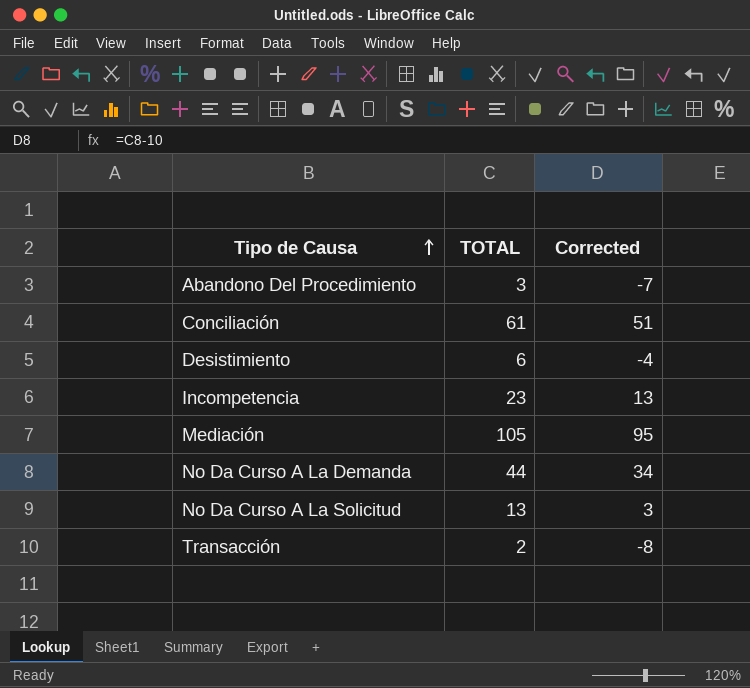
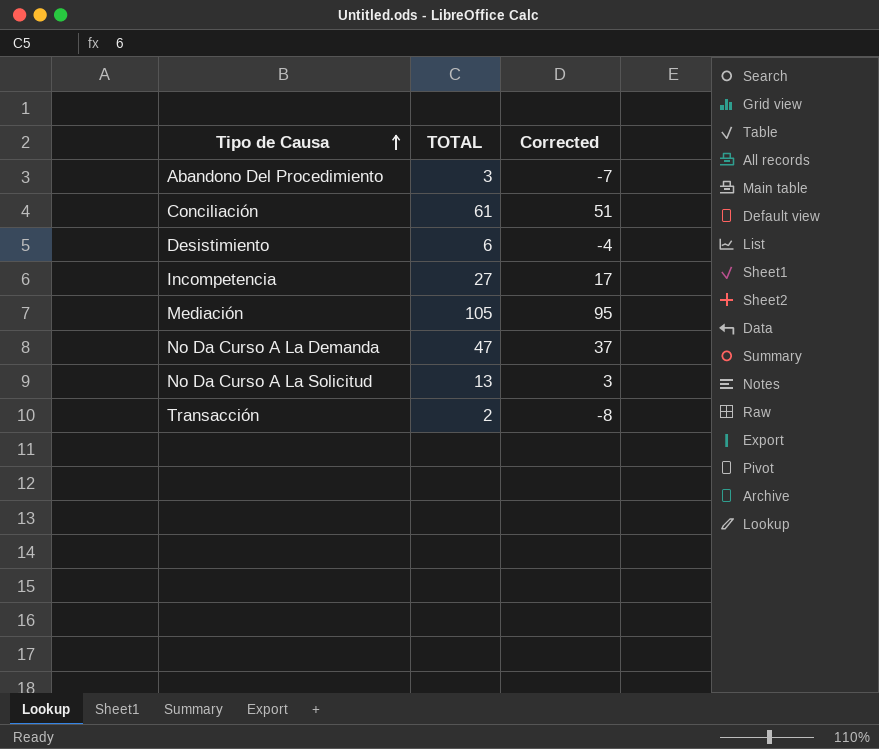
Incompetencia | TOTAL: 23 -> 27
Incompetencia | Corrected: 13 -> 17
No Da Curso A La Demanda | TOTAL: 44 -> 47
No Da Curso A La Demanda | Corrected: 34 -> 37

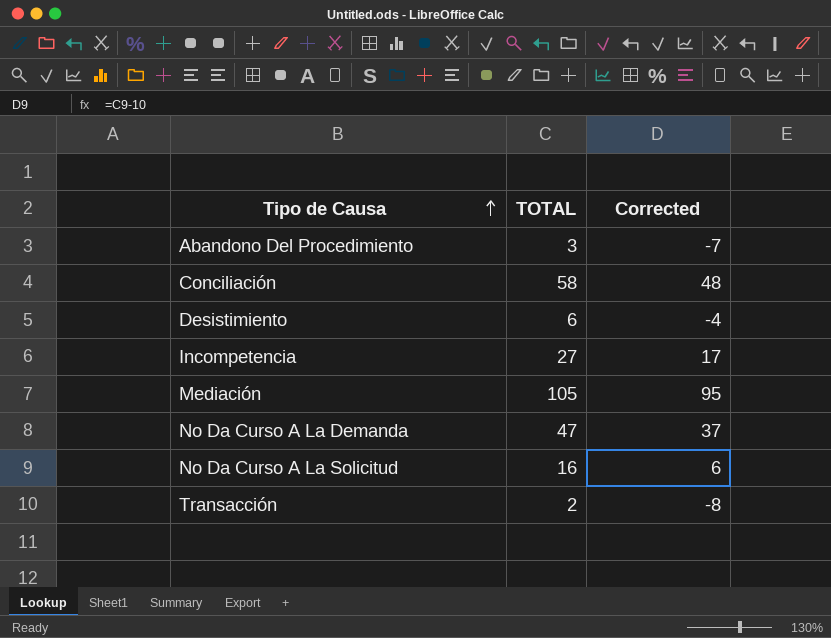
Conciliación | TOTAL: 61 -> 58
Conciliación | Corrected: 51 -> 48
No Da Curso A La Solicitud | TOTAL: 13 -> 16
No Da Curso A La Solicitud | Corrected: 3 -> 6

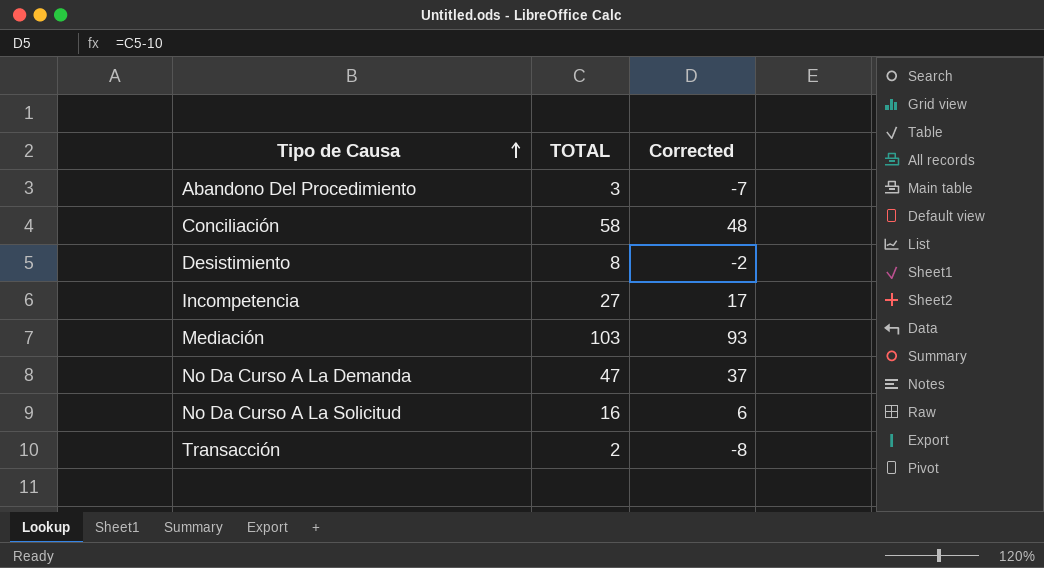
Desistimiento | TOTAL: 6 -> 8
Desistimiento | Corrected: -4 -> -2
Mediación | TOTAL: 105 -> 103
Mediación | Corrected: 95 -> 93

